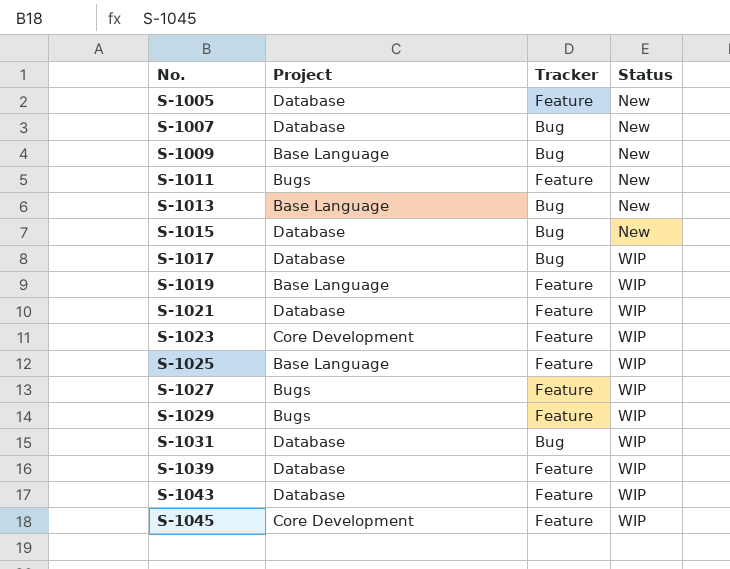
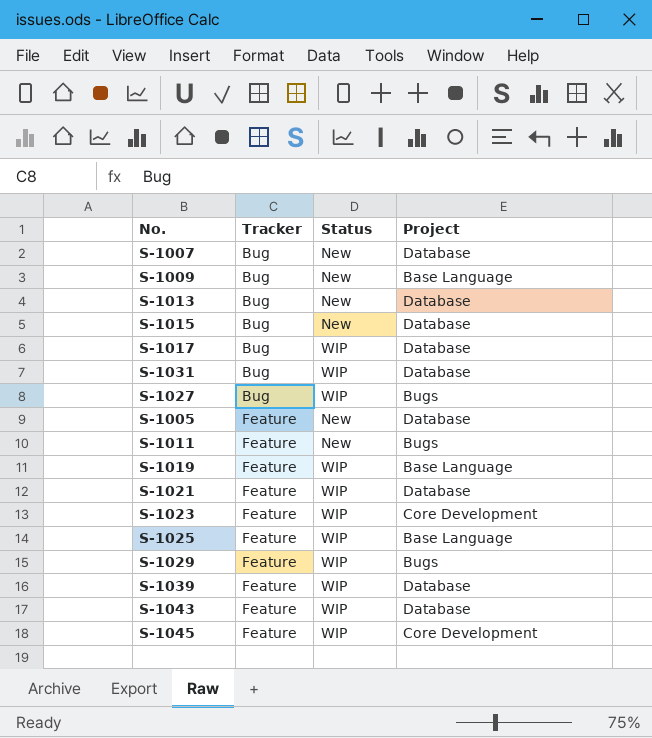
row order: No. ascending -> Tracker ascending
column Project | position: 2 -> 4
S-1013 | Project: Base Language -> Database
S-1027 | Tracker: Feature -> Bug

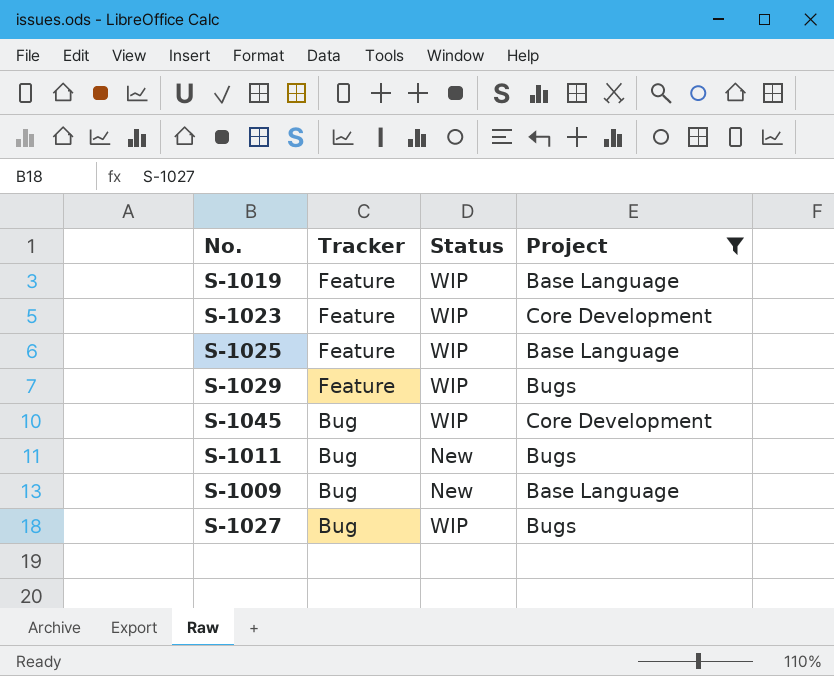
filter: none -> Project != Database
row order: Tracker ascending -> Tracker descending
S-1045 | Tracker: Feature -> Bug
S-1011 | Tracker: Feature -> Bug

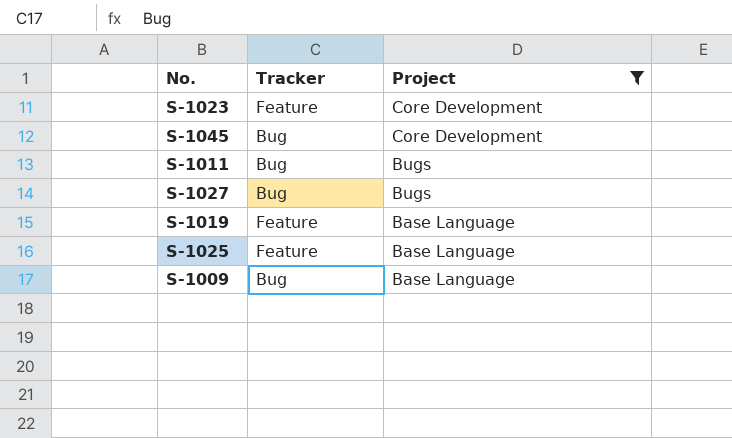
row order: Tracker descending -> Project descending
column Status | position: 3 -> none
row S-1029: Feature | WIP | Bugs -> none

